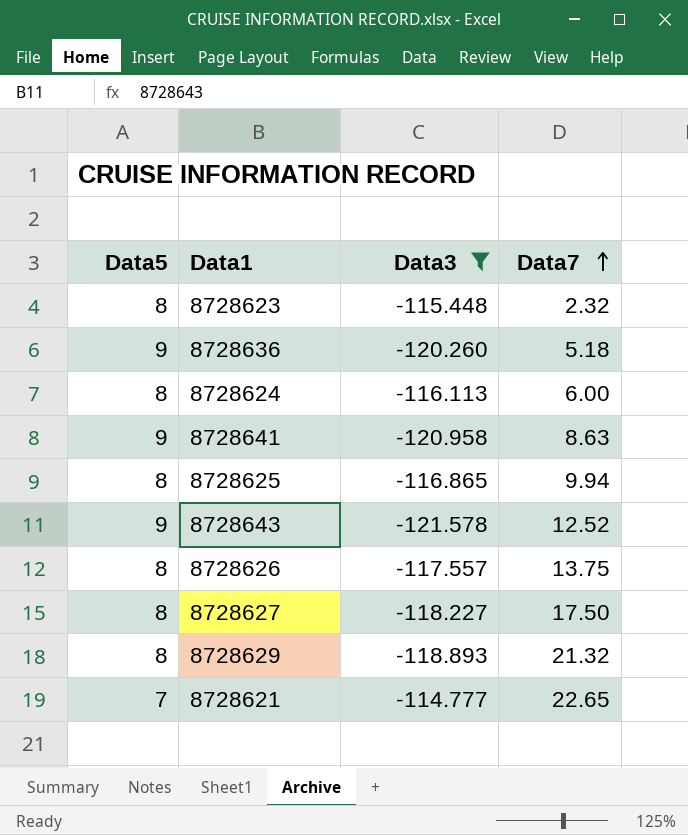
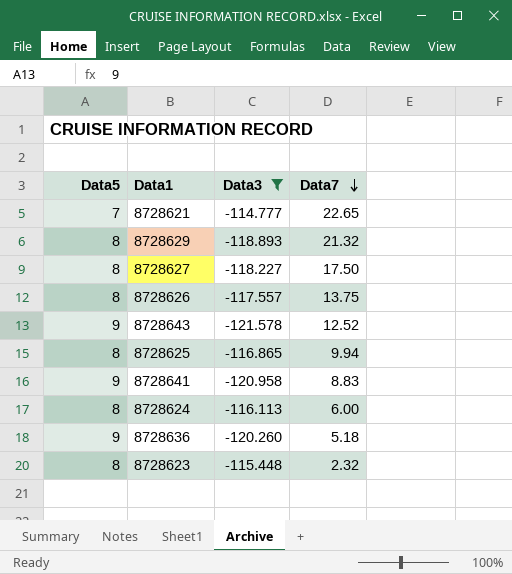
row order: Data7 ascending -> Data7 descending
8728641 | Data7: 8.63 -> 8.83

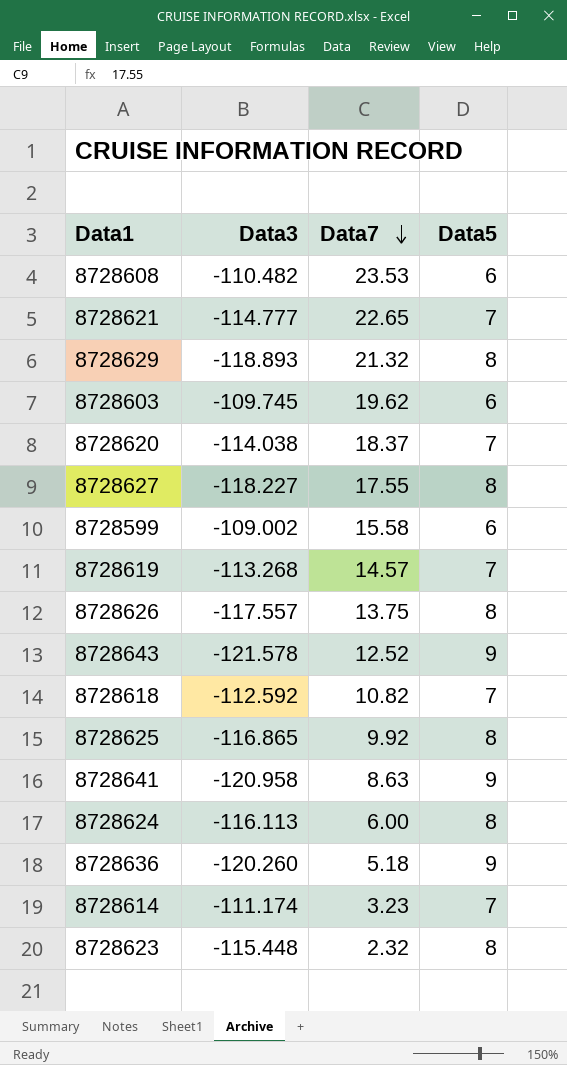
filter: Data3 <= -114.777 -> none
column Data5 | position: 1 -> 4
8728627 | Data7: 17.50 -> 17.55
8728625 | Data7: 9.94 -> 9.92
8728641 | Data7: 8.83 -> 8.63

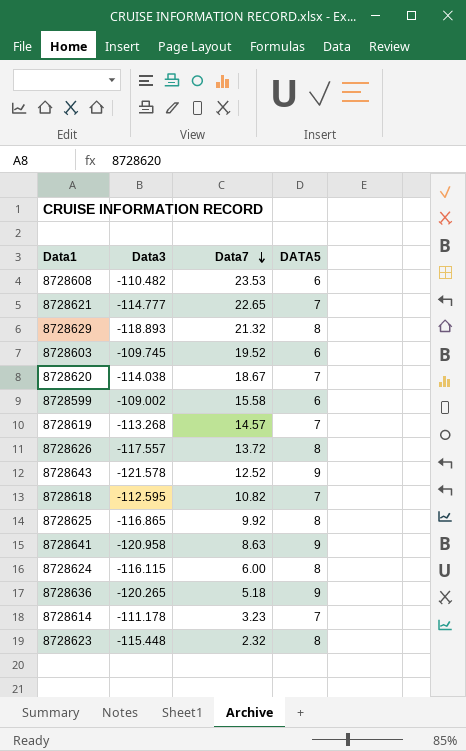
column name: Data5 -> DATA5
row 8728627: -118.227 | 17.55 | 8 -> none
8728603 | Data7: 19.62 -> 19.52
8728620 | Data7: 18.37 -> 18.67
8728626 | Data7: 13.75 -> 13.72
8728618 | Data3: -112.592 -> -112.595
8728624 | Data3: -116.113 -> -116.115
8728636 | Data3: -120.260 -> -120.265
8728614 | Data3: -111.174 -> -111.178

